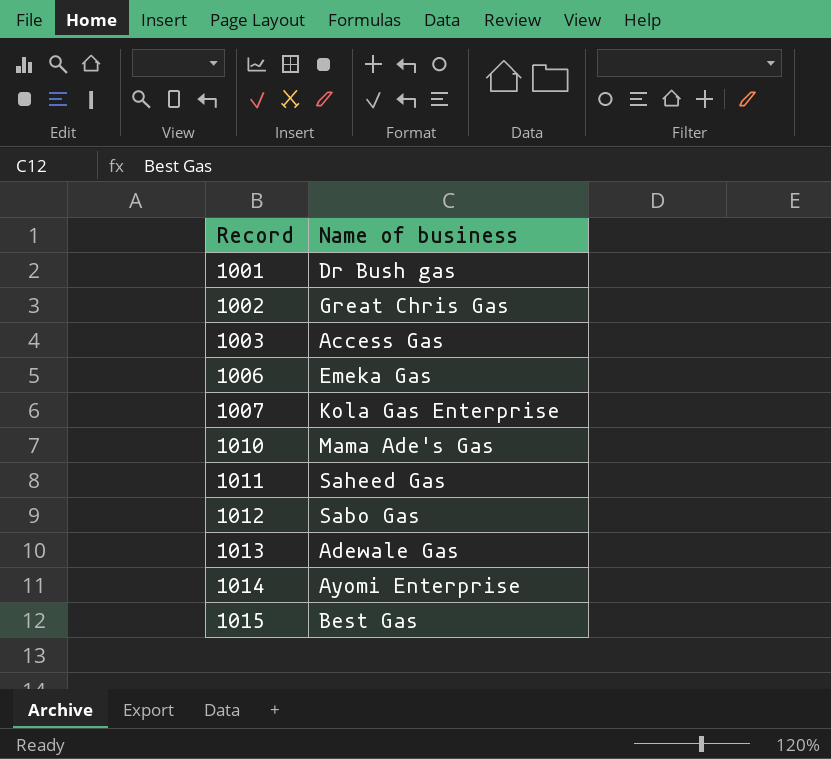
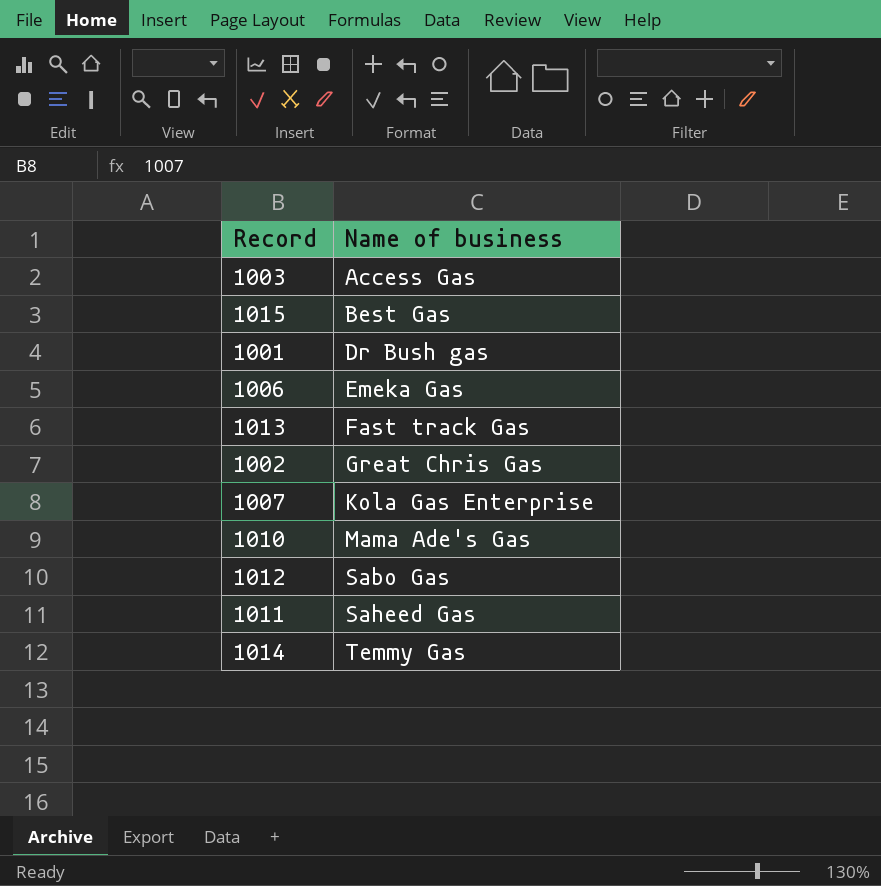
row order: Record ascending -> Name of business ascending
1013 | Name of business: Adewale Gas -> Fast track Gas
1014 | Name of business: Ayomi Enterprise -> Temmy Gas

